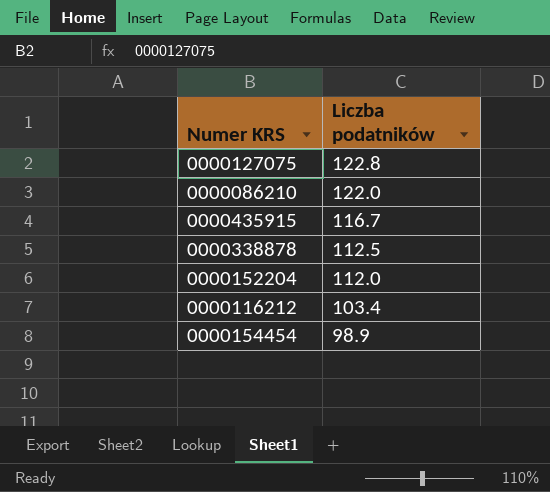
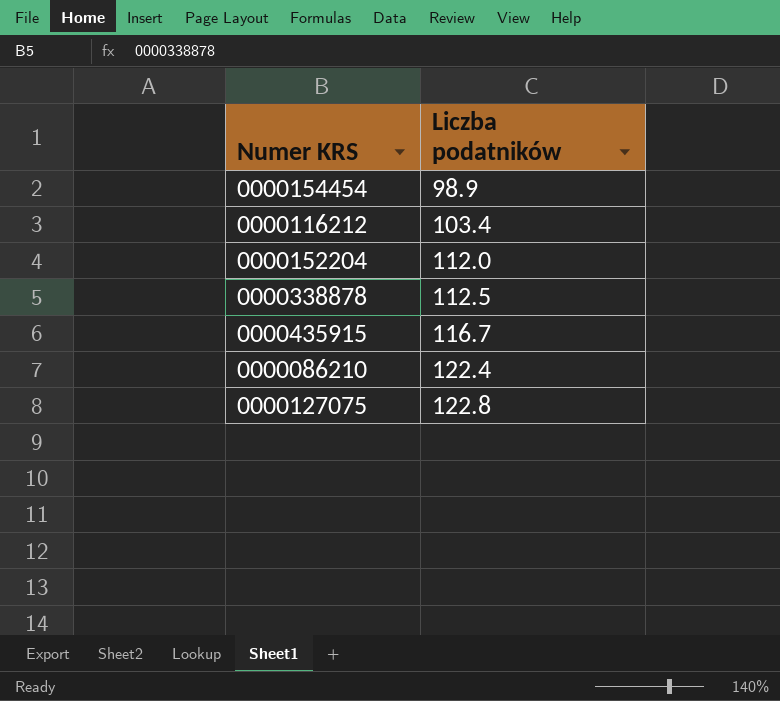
row order: Liczba podatników descending -> Liczba podatników ascending
0000086210 | Liczba podatników: 122.0 -> 122.4

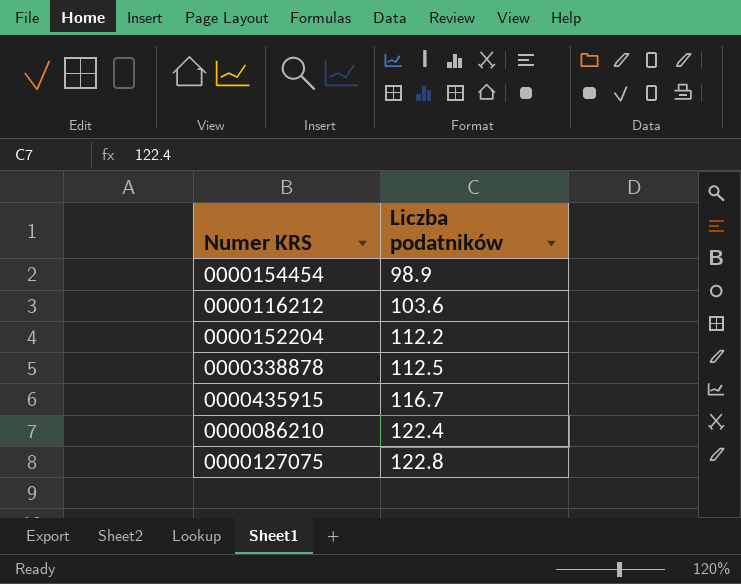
0000116212 | Liczba podatników: 103.4 -> 103.6
0000152204 | Liczba podatników: 112.0 -> 112.2

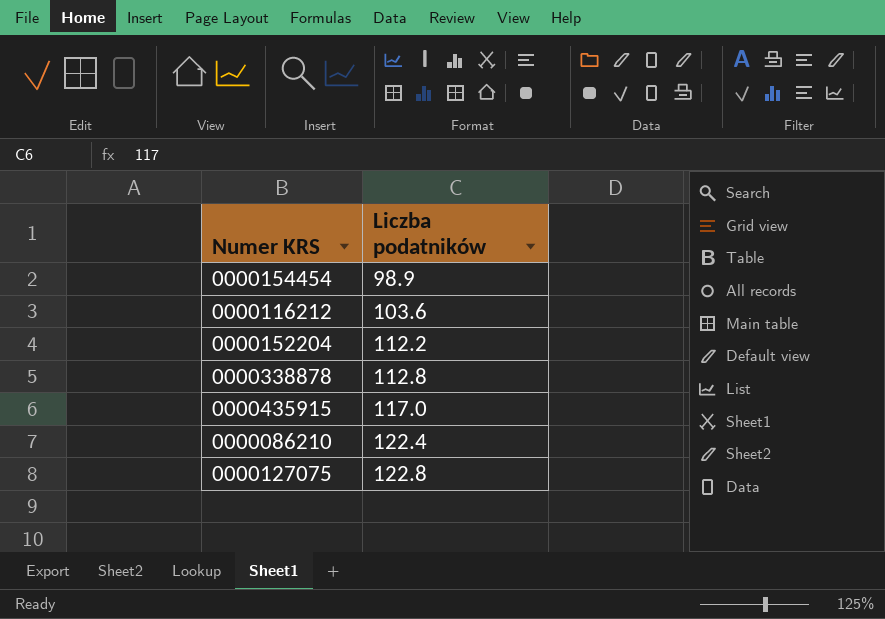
0000338878 | Liczba podatników: 112.5 -> 112.8
0000435915 | Liczba podatników: 116.7 -> 117.0

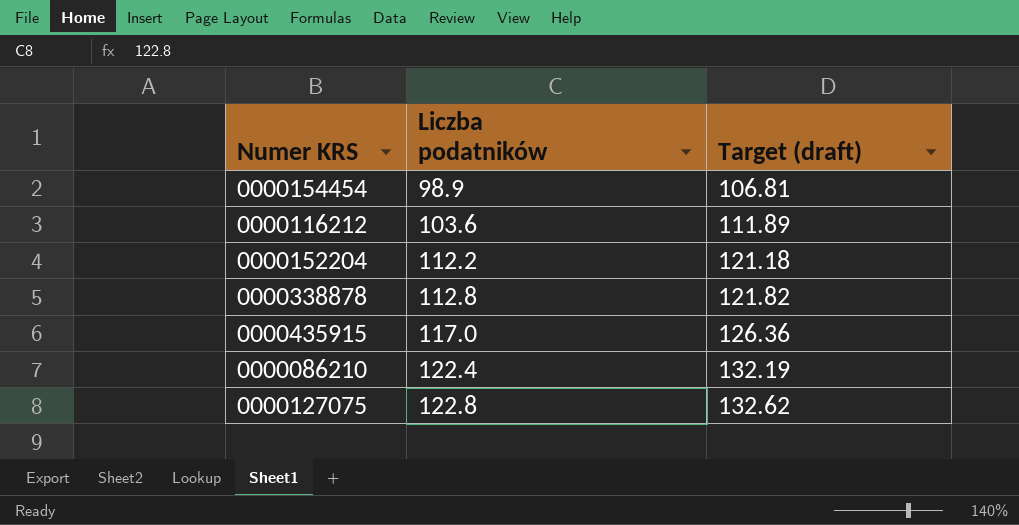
column Target (draft) | formula: none -> [Liczba podatników] * 1.08

